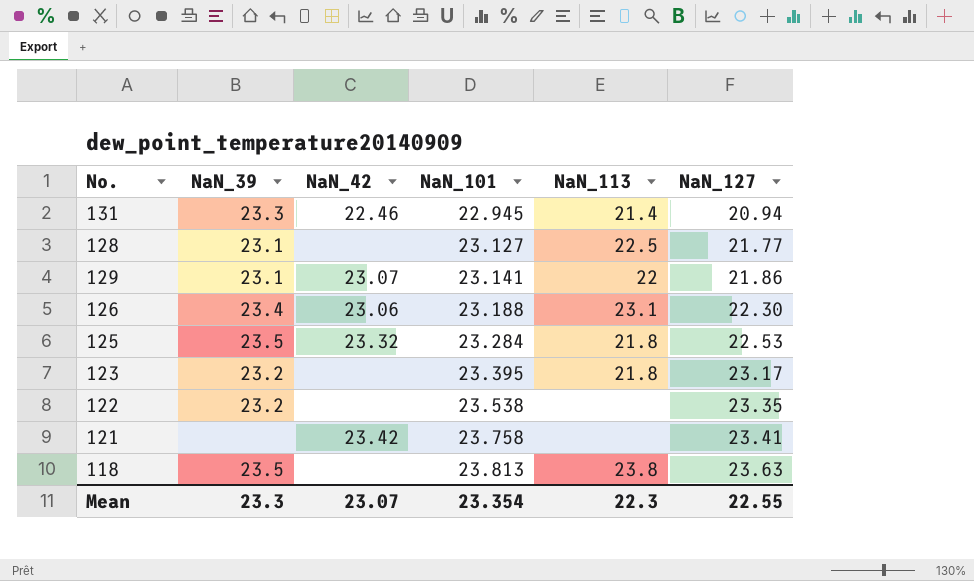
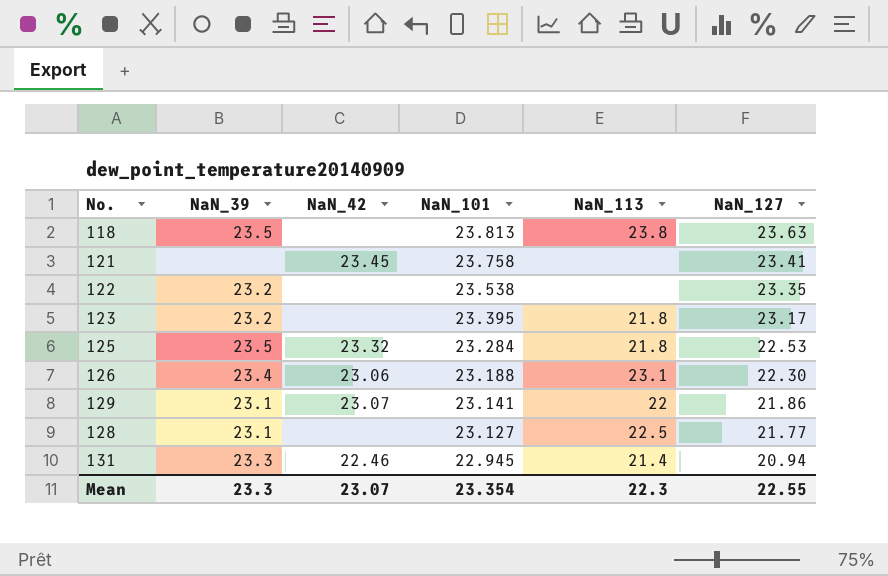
row order: NaN_101 ascending -> NaN_101 descending
121 | NaN_42: 23.42 -> 23.45

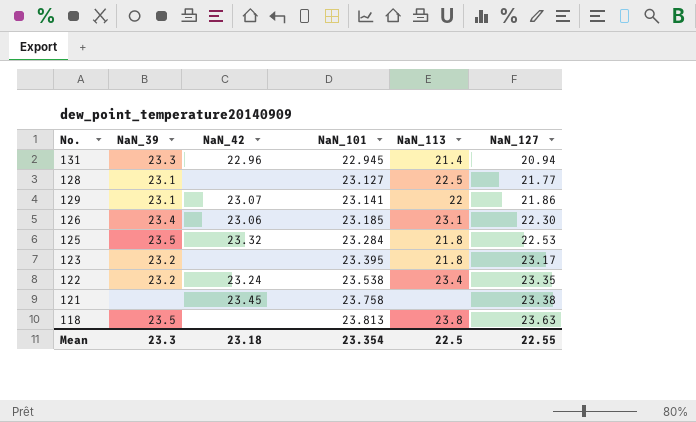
row order: NaN_101 descending -> NaN_101 ascending
131 | NaN_42: 22.46 -> 22.96
126 | NaN_101: 23.188 -> 23.185
122 | NaN_42: none -> 23.24
122 | NaN_113: none -> 23.4
121 | NaN_127: 23.41 -> 23.38
Mean | NaN_42: 23.07 -> 23.18
Mean | NaN_113: 22.3 -> 22.5

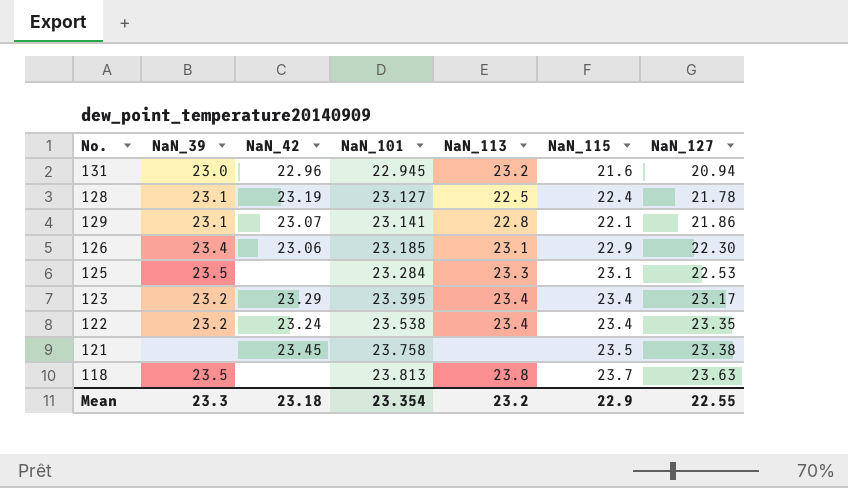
column NaN_115 | position: none -> 6
131 | NaN_39: 23.3 -> 23.0
131 | NaN_113: 21.4 -> 23.2
128 | NaN_42: none -> 23.19
128 | NaN_127: 21.77 -> 21.78
129 | NaN_113: 22 -> 22.8
125 | NaN_42: 23.32 -> none
125 | NaN_113: 21.8 -> 23.3
123 | NaN_42: none -> 23.29
123 | NaN_113: 21.8 -> 23.4
Mean | NaN_113: 22.5 -> 23.2

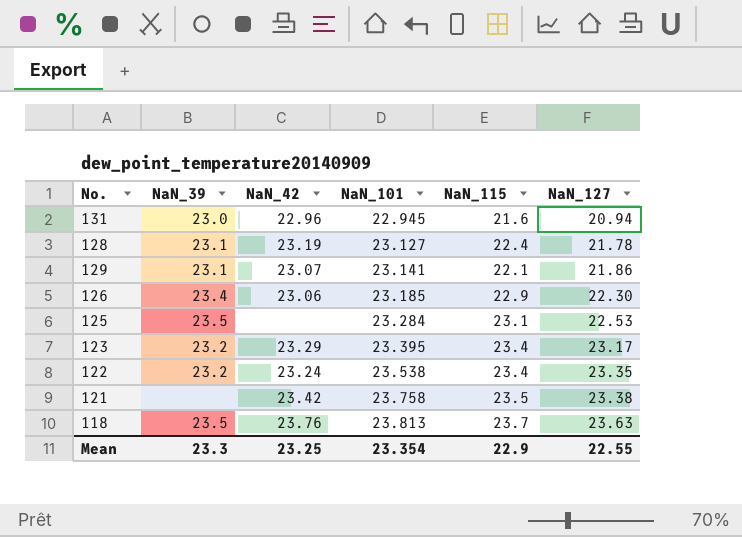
column NaN_113 | position: 5 -> none
121 | NaN_42: 23.45 -> 23.42
118 | NaN_42: none -> 23.76
Mean | NaN_42: 23.18 -> 23.25

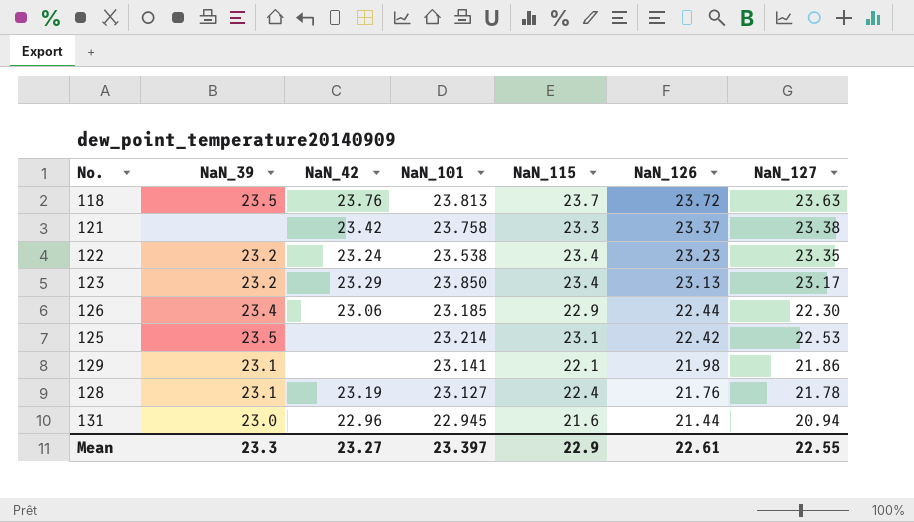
row order: NaN_101 ascending -> NaN_126 descending
column NaN_126 | position: none -> 6
121 | NaN_115: 23.5 -> 23.3
123 | NaN_101: 23.395 -> 23.850
125 | NaN_101: 23.284 -> 23.214
129 | NaN_42: 23.07 -> none
Mean | NaN_42: 23.25 -> 23.27
Mean | NaN_101: 23.354 -> 23.397

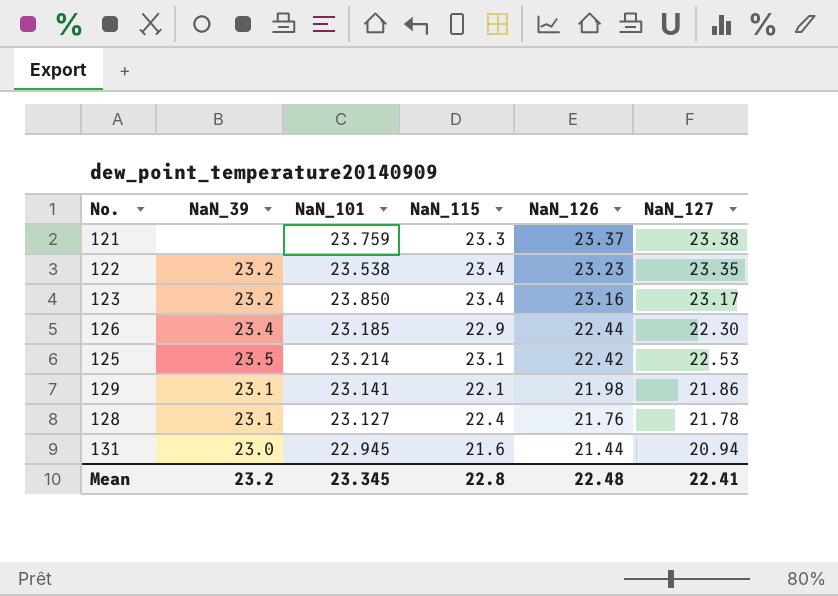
column NaN_42 | position: 3 -> none
row 118: 23.5 | 23.76 | 23.813 | 23.7 | 23.72 | 23.63 -> none
121 | NaN_101: 23.758 -> 23.759
123 | NaN_126: 23.13 -> 23.16
Mean | NaN_39: 23.3 -> 23.2
Mean | NaN_101: 23.397 -> 23.345
Mean | NaN_115: 22.9 -> 22.8
Mean | NaN_126: 22.61 -> 22.48
Mean | NaN_127: 22.55 -> 22.41

